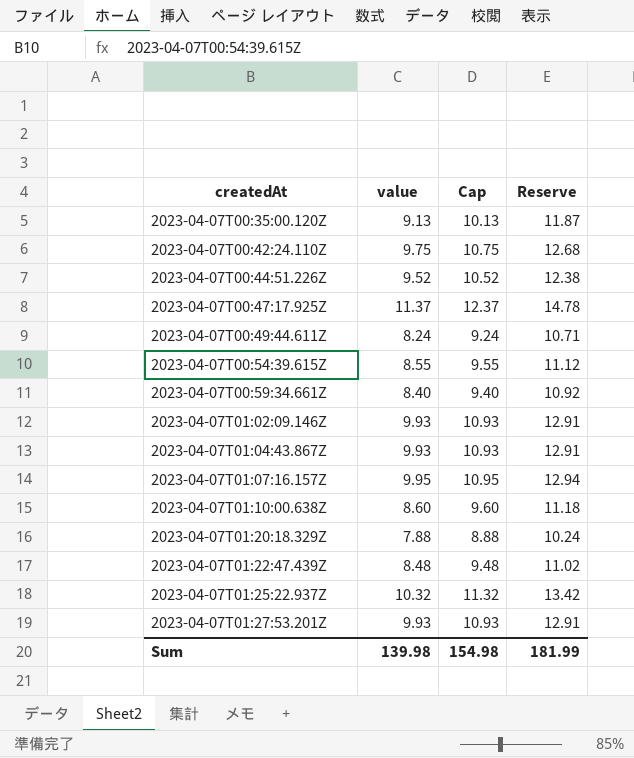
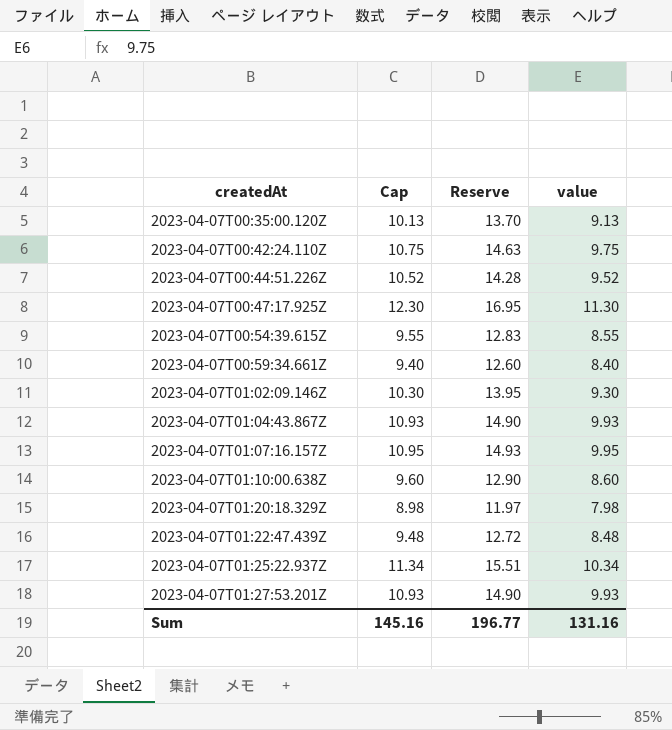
column Reserve | formula: [value] * 1.3 -> [value] * 1.5
column value | position: 2 -> 4
row 2023-04-07T00:49:44.611Z: 8.24 | 9.24 | 10.71 -> none
2023-04-07T00:47:17.925Z | Cap: 12.37 -> 12.30
2023-04-07T00:47:17.925Z | value: 11.37 -> 11.30
2023-04-07T01:02:09.146Z | Cap: 10.93 -> 10.30
2023-04-07T01:02:09.146Z | value: 9.93 -> 9.30
2023-04-07T01:20:18.329Z | Cap: 8.88 -> 8.98
2023-04-07T01:20:18.329Z | value: 7.88 -> 7.98
2023-04-07T01:25:22.937Z | Cap: 11.32 -> 11.34
2023-04-07T01:25:22.937Z | value: 10.32 -> 10.34
Sum | Cap: 154.98 -> 145.16
Sum | Reserve: 181.99 -> 196.77
Sum | value: 139.98 -> 131.16

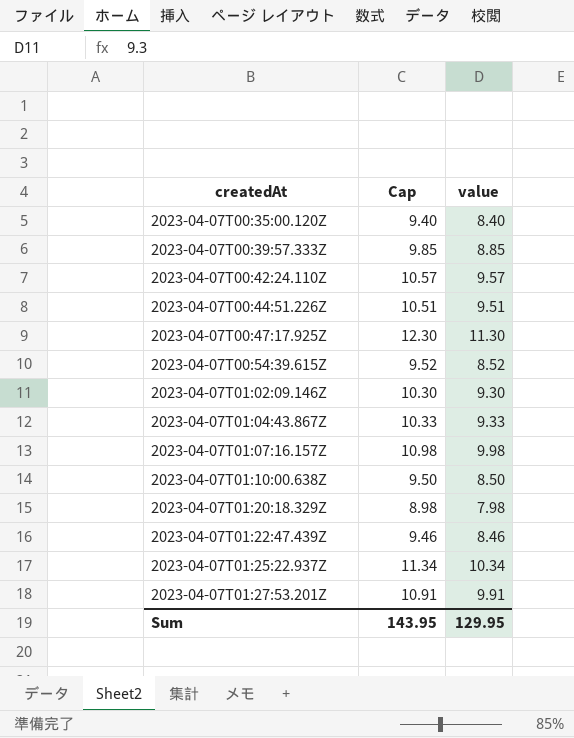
column Reserve | formula: [value] * 1.5 -> none
row 2023-04-07T00:59:34.661Z: 9.40 | 12.60 | 8.40 -> none
2023-04-07T00:35:00.120Z | Cap: 10.13 -> 9.40
2023-04-07T00:35:00.120Z | value: 9.13 -> 8.40
row 2023-04-07T00:39:57.333Z: none -> 9.85 | 8.85
2023-04-07T00:42:24.110Z | Cap: 10.75 -> 10.57
2023-04-07T00:42:24.110Z | value: 9.75 -> 9.57
2023-04-07T00:44:51.226Z | Cap: 10.52 -> 10.51
2023-04-07T00:44:51.226Z | value: 9.52 -> 9.51
2023-04-07T00:54:39.615Z | Cap: 9.55 -> 9.52
2023-04-07T00:54:39.615Z | value: 8.55 -> 8.52
2023-04-07T01:04:43.867Z | Cap: 10.93 -> 10.33
2023-04-07T01:04:43.867Z | value: 9.93 -> 9.33
2023-04-07T01:07:16.157Z | Cap: 10.95 -> 10.98
2023-04-07T01:07:16.157Z | value: 9.95 -> 9.98
2023-04-07T01:10:00.638Z | Cap: 9.60 -> 9.50
2023-04-07T01:10:00.638Z | value: 8.60 -> 8.50
2023-04-07T01:22:47.439Z | Cap: 9.48 -> 9.46
2023-04-07T01:22:47.439Z | value: 8.48 -> 8.46
2023-04-07T01:27:53.201Z | Cap: 10.93 -> 10.91
2023-04-07T01:27:53.201Z | value: 9.93 -> 9.91
Sum | Cap: 145.16 -> 143.95
Sum | value: 131.16 -> 129.95

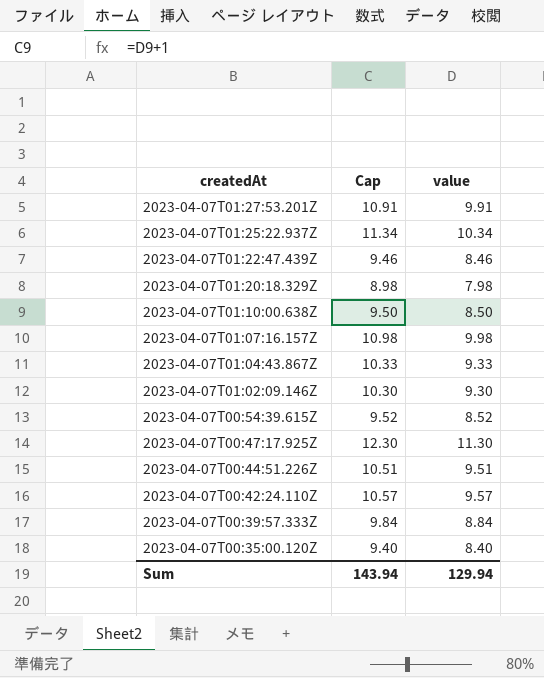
row order: createdAt ascending -> createdAt descending
2023-04-07T00:39:57.333Z | Cap: 9.85 -> 9.84
2023-04-07T00:39:57.333Z | value: 8.85 -> 8.84
Sum | Cap: 143.95 -> 143.94
Sum | value: 129.95 -> 129.94

